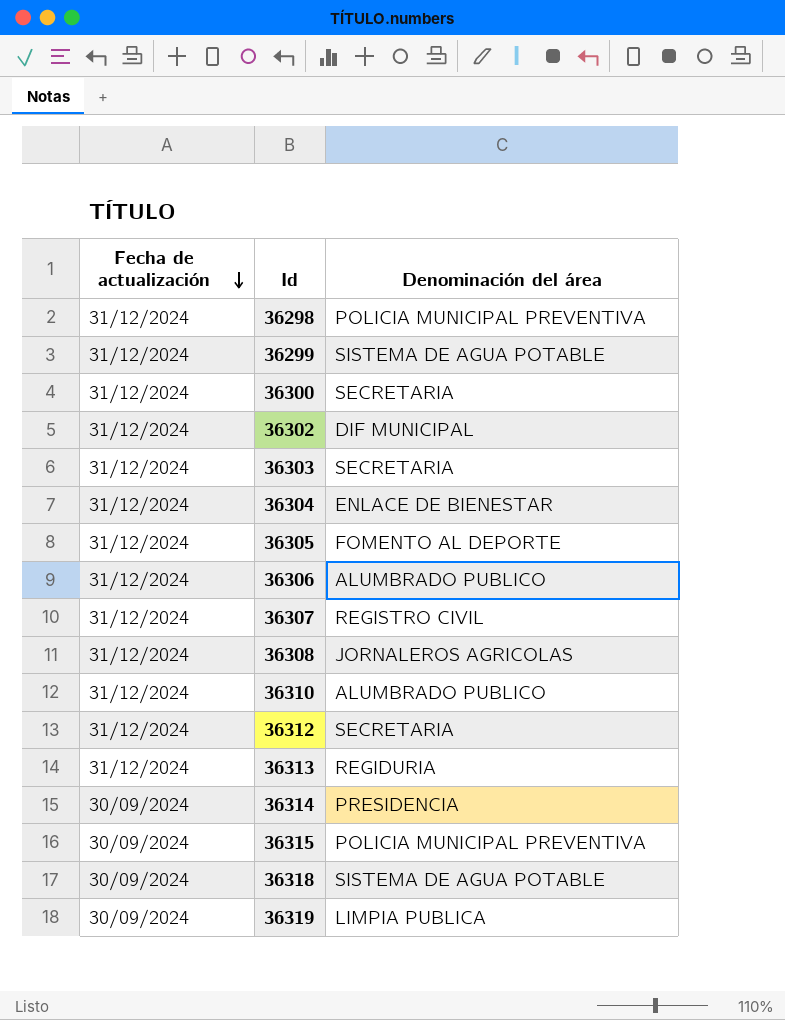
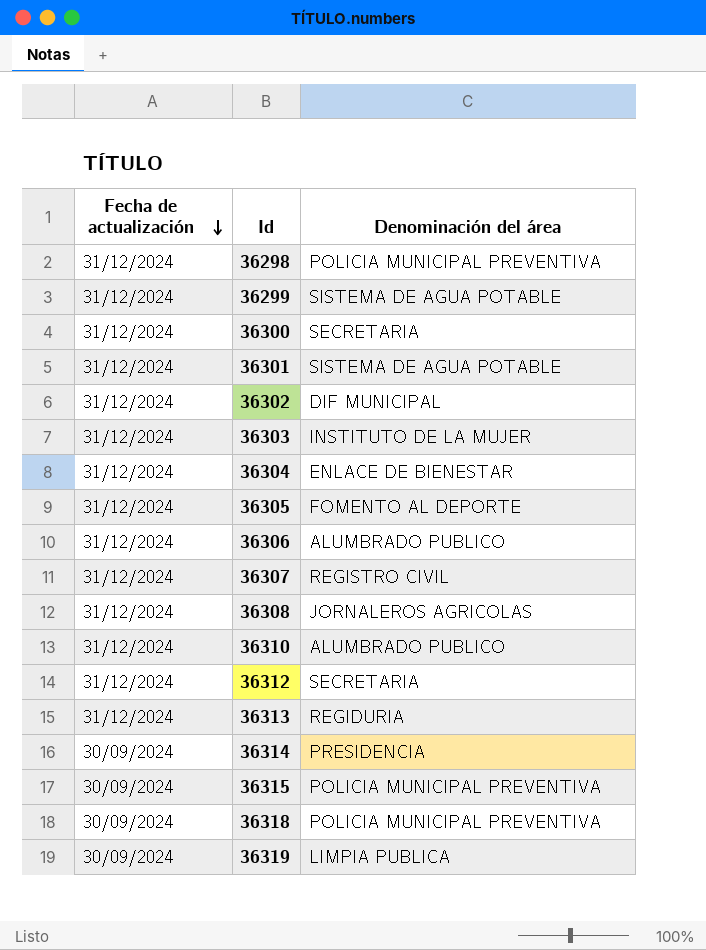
row 36301: none -> 31/12/2024 | SISTEMA DE AGUA POTABLE
36303 | Denominación del área: SECRETARIA -> INSTITUTO DE LA MUJER
36318 | Denominación del área: SISTEMA DE AGUA POTABLE -> POLICIA MUNICIPAL PREVENTIVA

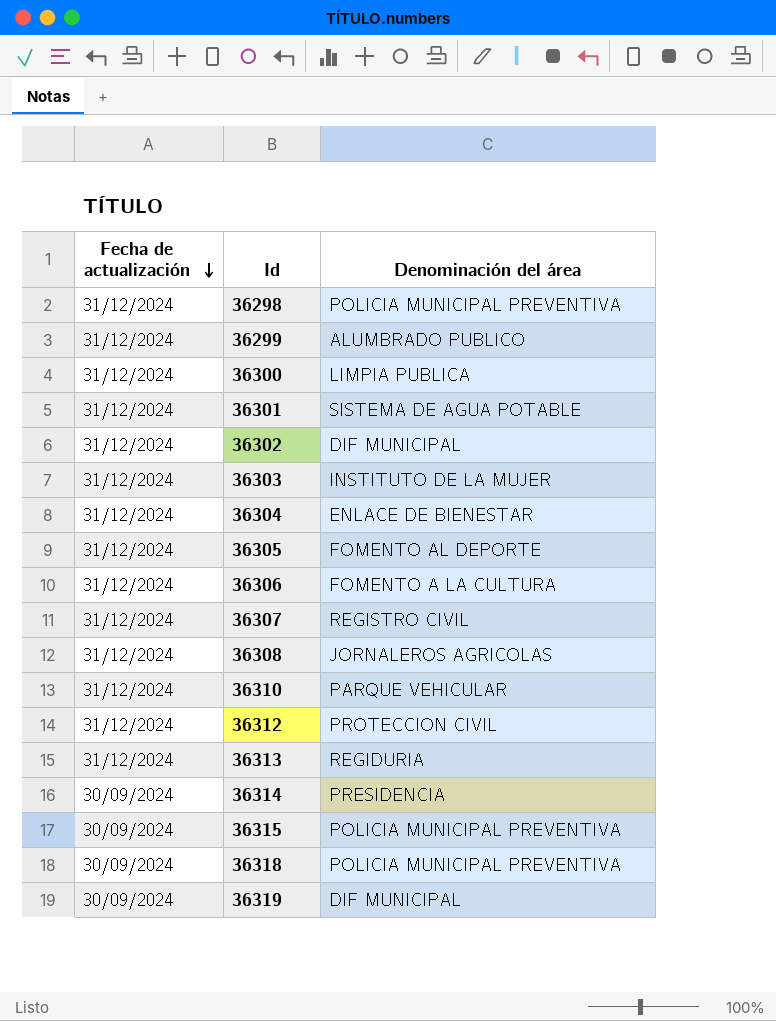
36299 | Denominación del área: SISTEMA DE AGUA POTABLE -> ALUMBRADO PUBLICO
36300 | Denominación del área: SECRETARIA -> LIMPIA PUBLICA
36306 | Denominación del área: ALUMBRADO PUBLICO -> FOMENTO A LA CULTURA
36310 | Denominación del área: ALUMBRADO PUBLICO -> PARQUE VEHICULAR
36312 | Denominación del área: SECRETARIA -> PROTECCION CIVIL
36319 | Denominación del área: LIMPIA PUBLICA -> DIF MUNICIPAL

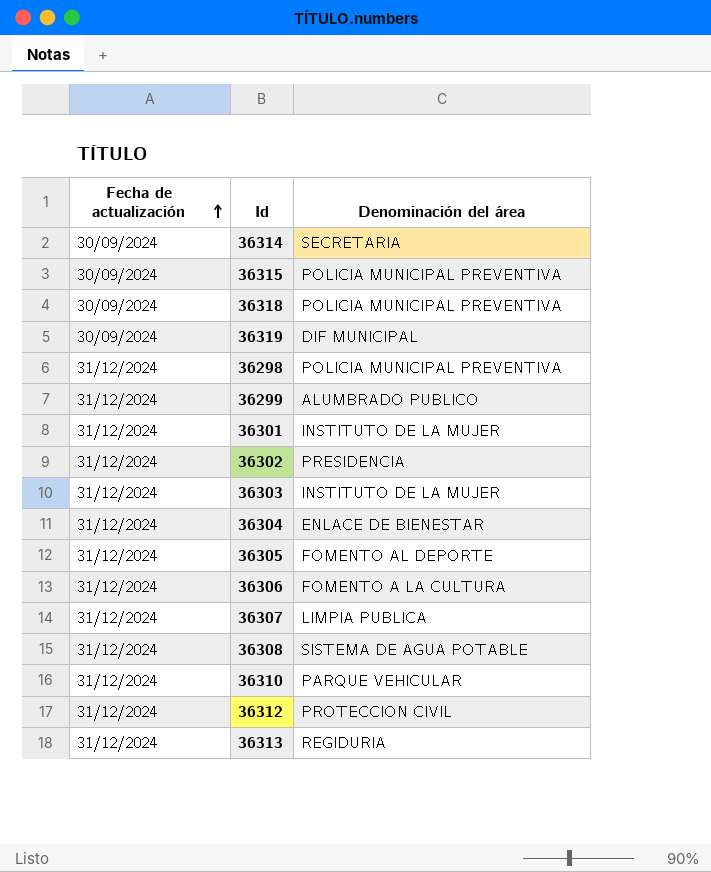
row order: Fecha de actualización descending -> Fecha de actualización ascending
row 36300: 31/12/2024 | LIMPIA PUBLICA -> none
36314 | Denominación del área: PRESIDENCIA -> SECRETARIA
36301 | Denominación del área: SISTEMA DE AGUA POTABLE -> INSTITUTO DE LA MUJER
36302 | Denominación del área: DIF MUNICIPAL -> PRESIDENCIA
36307 | Denominación del área: REGISTRO CIVIL -> LIMPIA PUBLICA
36308 | Denominación del área: JORNALEROS AGRICOLAS -> SISTEMA DE AGUA POTABLE

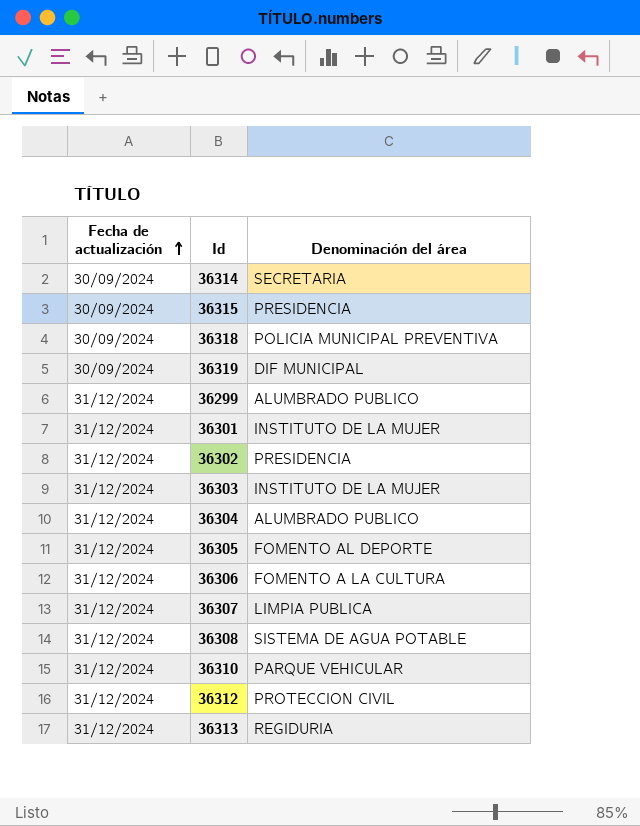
row 36298: 31/12/2024 | POLICIA MUNICIPAL PREVENTIVA -> none
36315 | Denominación del área: POLICIA MUNICIPAL PREVENTIVA -> PRESIDENCIA
36304 | Denominación del área: ENLACE DE BIENESTAR -> ALUMBRADO PUBLICO

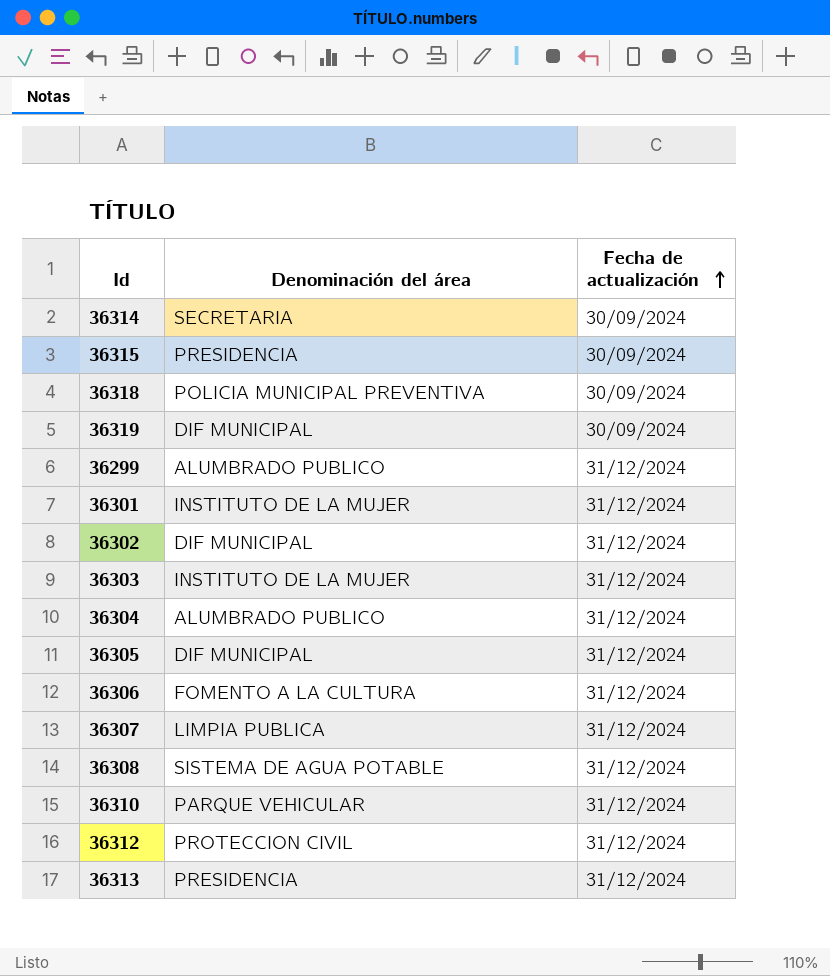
column Fecha de actualización | position: 1 -> 3
36302 | Denominación del área: PRESIDENCIA -> DIF MUNICIPAL
36305 | Denominación del área: FOMENTO AL DEPORTE -> DIF MUNICIPAL
36313 | Denominación del área: REGIDURIA -> PRESIDENCIA

